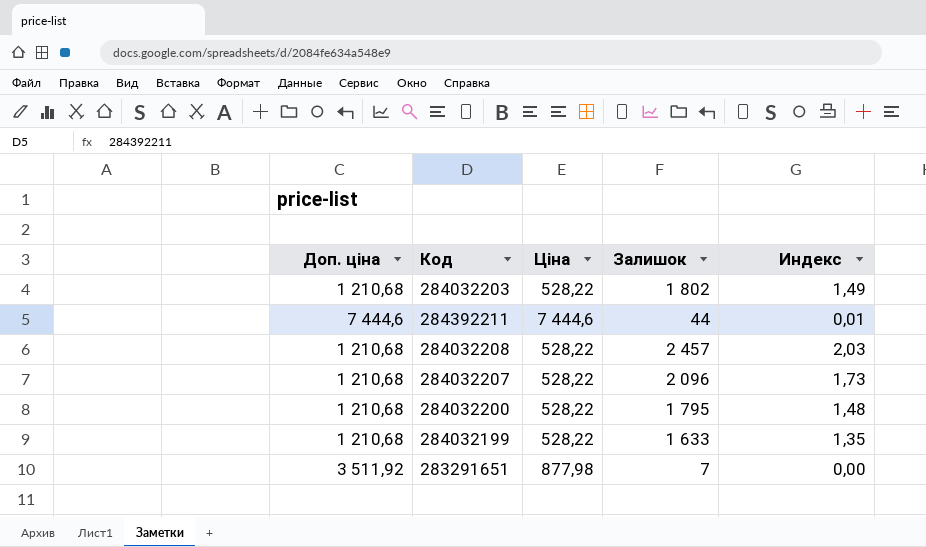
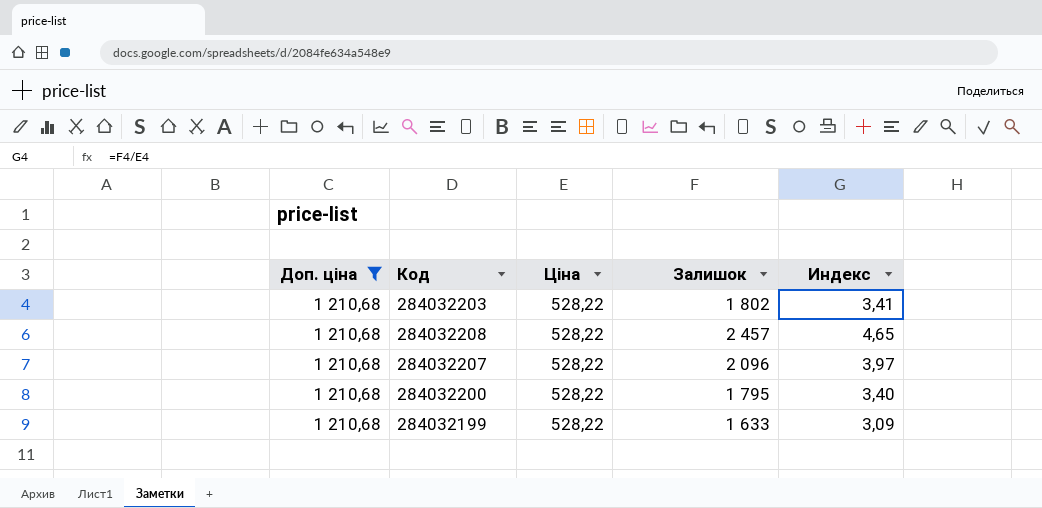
filter: none -> Доп. ціна = 1 210,68
column Индекс | formula: [Залишок] / [Доп. ціна] -> [Залишок] / [Ціна]

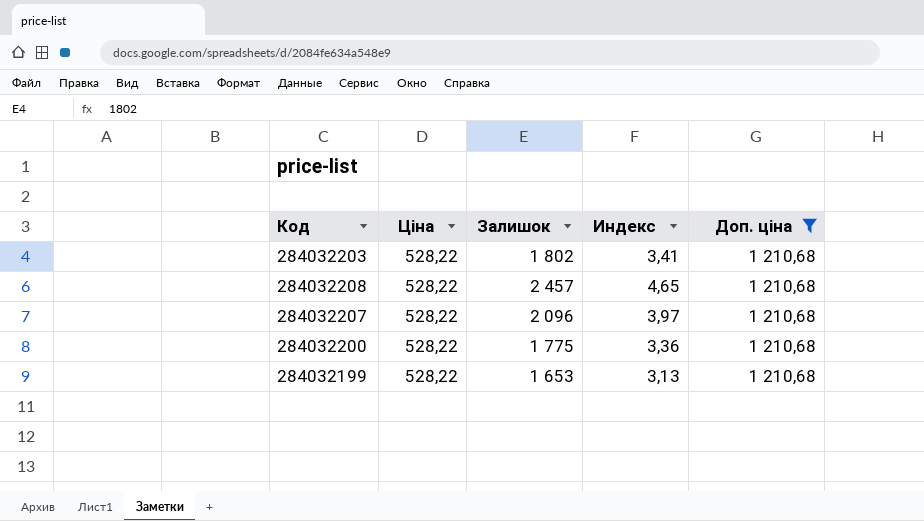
column Доп. ціна | position: 1 -> 5
284032200 | Залишок: 1 795 -> 1 775
284032200 | Индекс: 3,40 -> 3,36
284032199 | Залишок: 1 633 -> 1 653
284032199 | Индекс: 3,09 -> 3,13

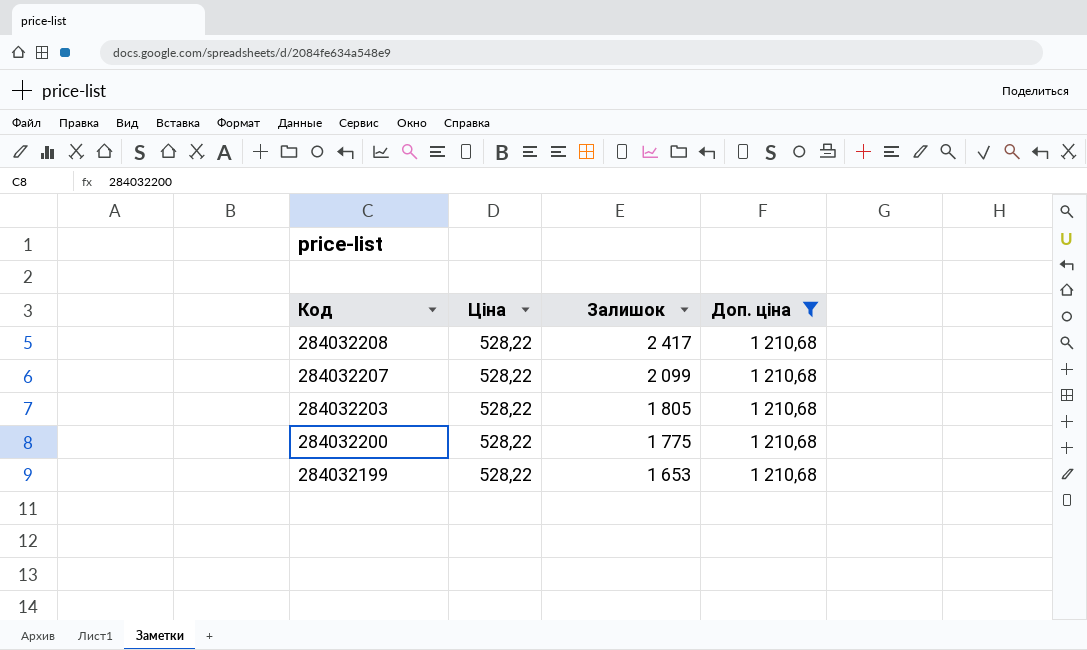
row order: none -> Код descending
column Индекс | formula: [Залишок] / [Ціна] -> none
284032208 | Залишок: 2 457 -> 2 417
284032207 | Залишок: 2 096 -> 2 099
284032203 | Залишок: 1 802 -> 1 805

